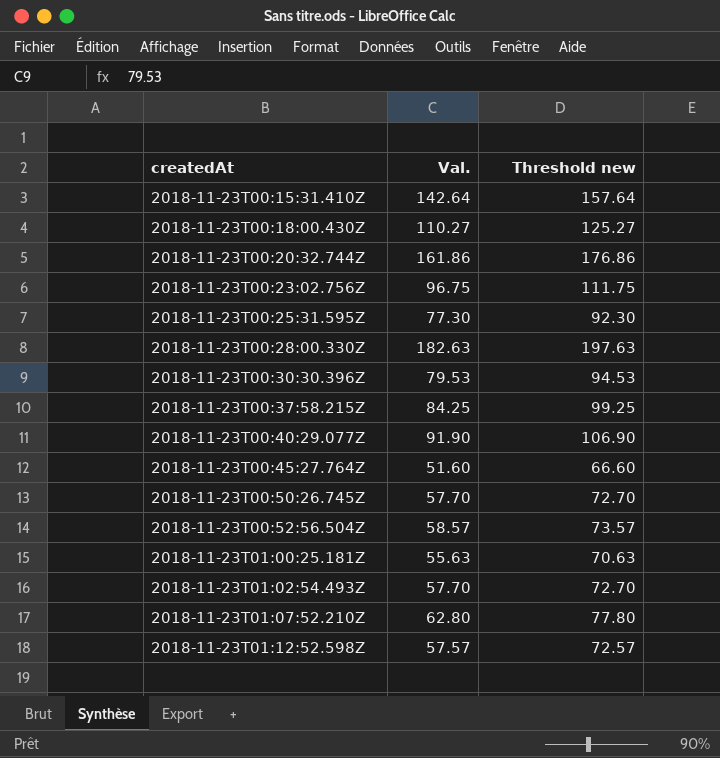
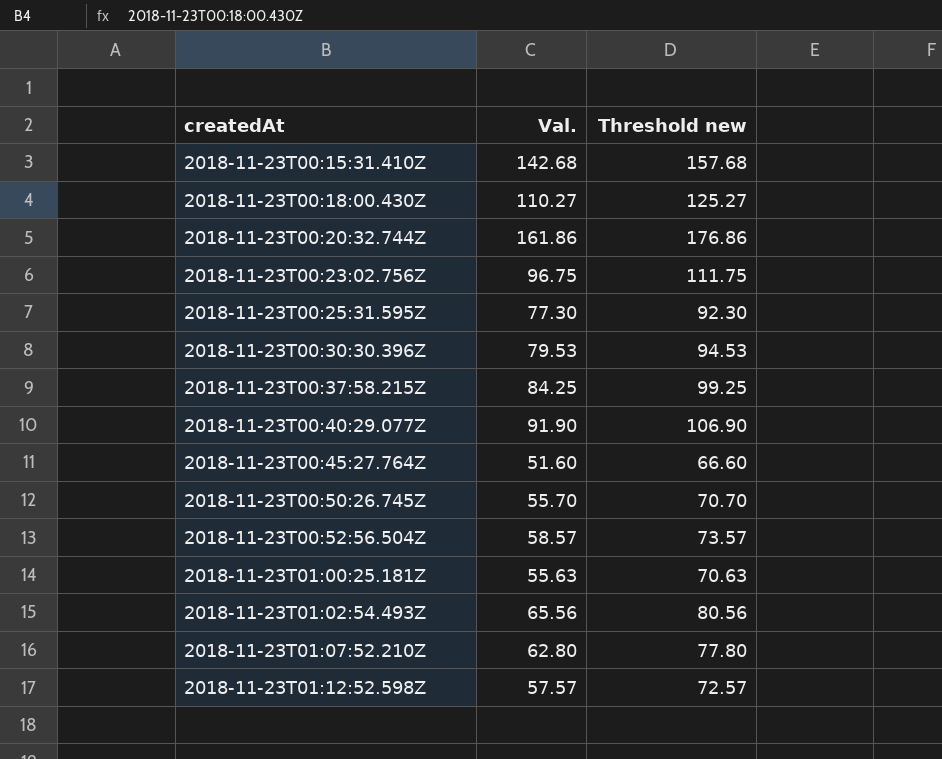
row 2018-11-23T00:28:00.330Z: 182.63 | 197.63 -> none
2018-11-23T00:15:31.410Z | Val.: 142.64 -> 142.68
2018-11-23T00:15:31.410Z | Threshold new: 157.64 -> 157.68
2018-11-23T00:50:26.745Z | Val.: 57.70 -> 55.70
2018-11-23T00:50:26.745Z | Threshold new: 72.70 -> 70.70
2018-11-23T01:02:54.493Z | Val.: 57.70 -> 65.56
2018-11-23T01:02:54.493Z | Threshold new: 72.70 -> 80.56

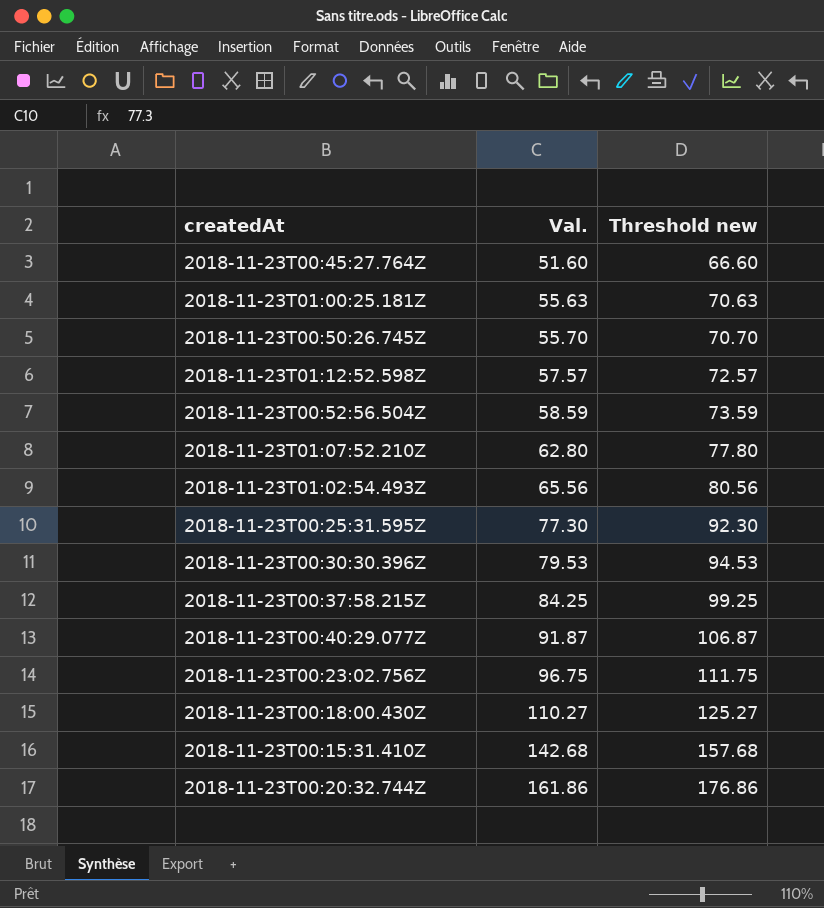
row order: createdAt ascending -> Val. ascending
2018-11-23T00:52:56.504Z | Val.: 58.57 -> 58.59
2018-11-23T00:52:56.504Z | Threshold new: 73.57 -> 73.59
2018-11-23T00:40:29.077Z | Val.: 91.90 -> 91.87
2018-11-23T00:40:29.077Z | Threshold new: 106.90 -> 106.87

